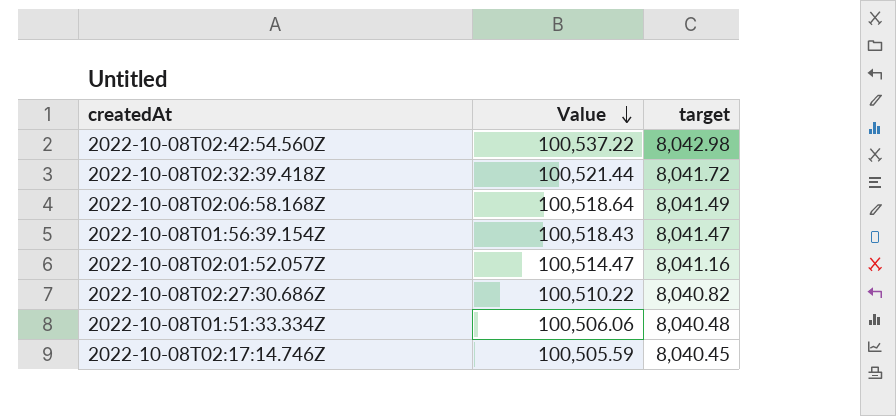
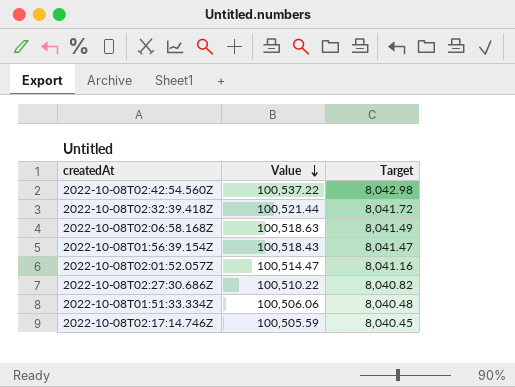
column name: target -> Target
2022-10-08T02:06:58.168Z | Value: 100,518.64 -> 100,518.63

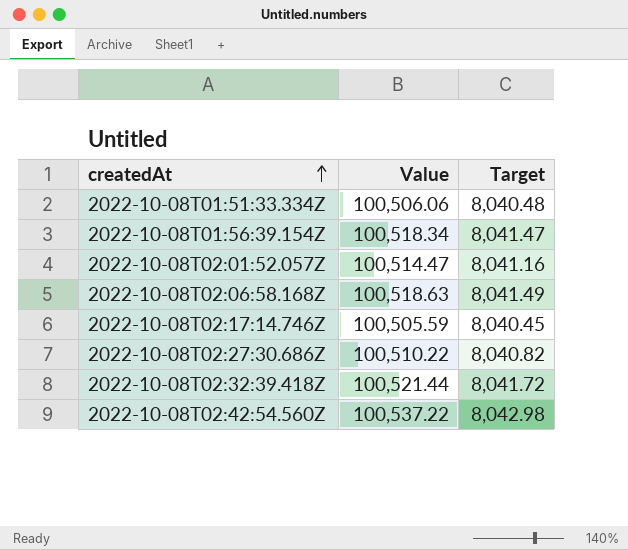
row order: Value descending -> createdAt ascending
2022-10-08T01:56:39.154Z | Value: 100,518.43 -> 100,518.34

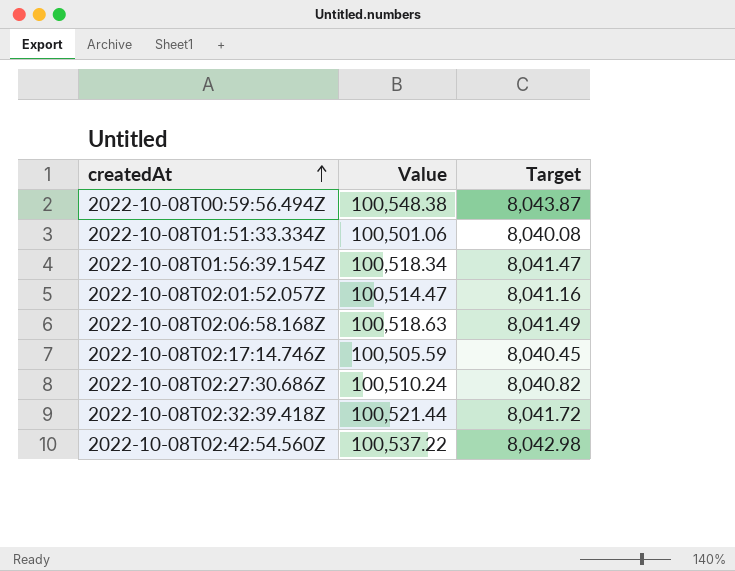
row 2022-10-08T00:59:56.494Z: none -> 100,548.38 | 8,043.87
2022-10-08T01:51:33.334Z | Value: 100,506.06 -> 100,501.06
2022-10-08T01:51:33.334Z | Target: 8,040.48 -> 8,040.08
2022-10-08T02:27:30.686Z | Value: 100,510.22 -> 100,510.24

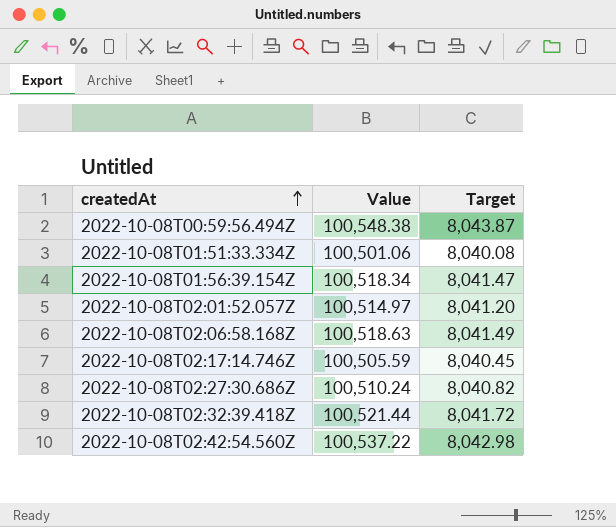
2022-10-08T02:01:52.057Z | Value: 100,514.47 -> 100,514.97
2022-10-08T02:01:52.057Z | Target: 8,041.16 -> 8,041.20

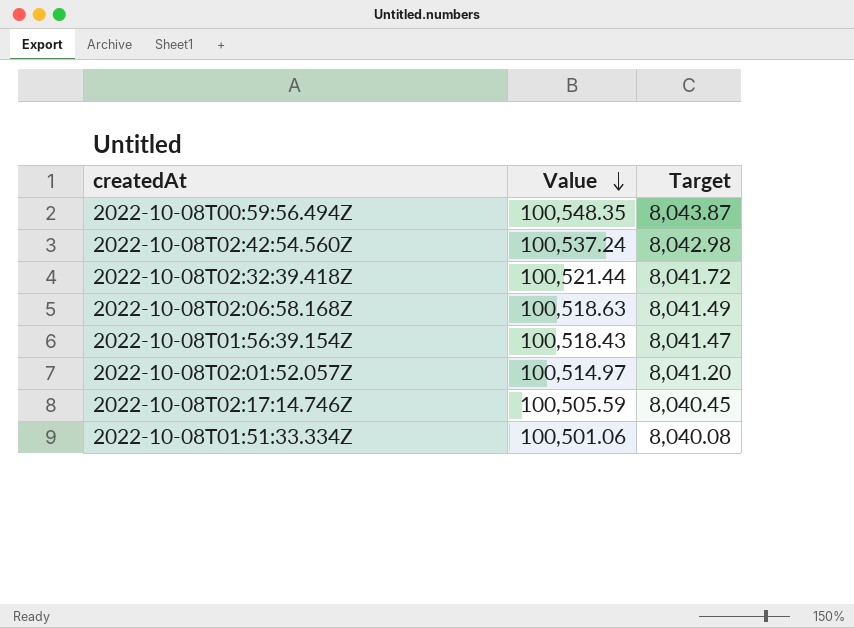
row order: createdAt ascending -> Value descending
row 2022-10-08T02:27:30.686Z: 100,510.24 | 8,040.82 -> none
2022-10-08T00:59:56.494Z | Value: 100,548.38 -> 100,548.35
2022-10-08T02:42:54.560Z | Value: 100,537.22 -> 100,537.24
2022-10-08T01:56:39.154Z | Value: 100,518.34 -> 100,518.43

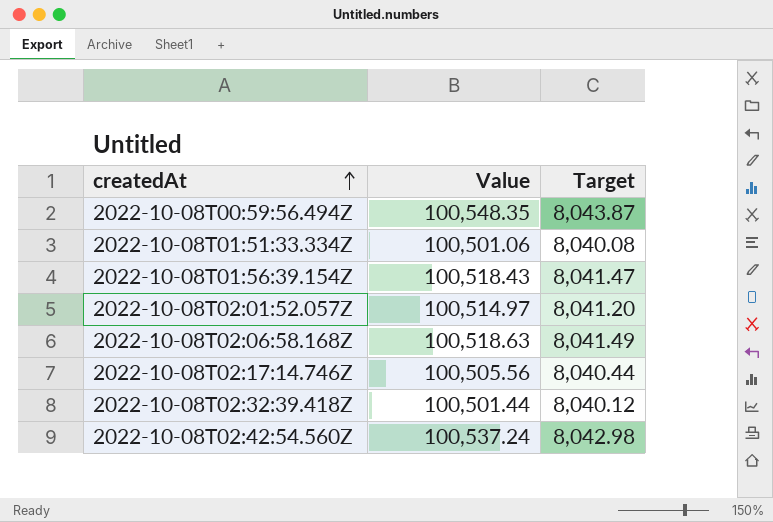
row order: Value descending -> createdAt ascending
2022-10-08T02:17:14.746Z | Value: 100,505.59 -> 100,505.56
2022-10-08T02:17:14.746Z | Target: 8,040.45 -> 8,040.44
2022-10-08T02:32:39.418Z | Value: 100,521.44 -> 100,501.44
2022-10-08T02:32:39.418Z | Target: 8,041.72 -> 8,040.12

